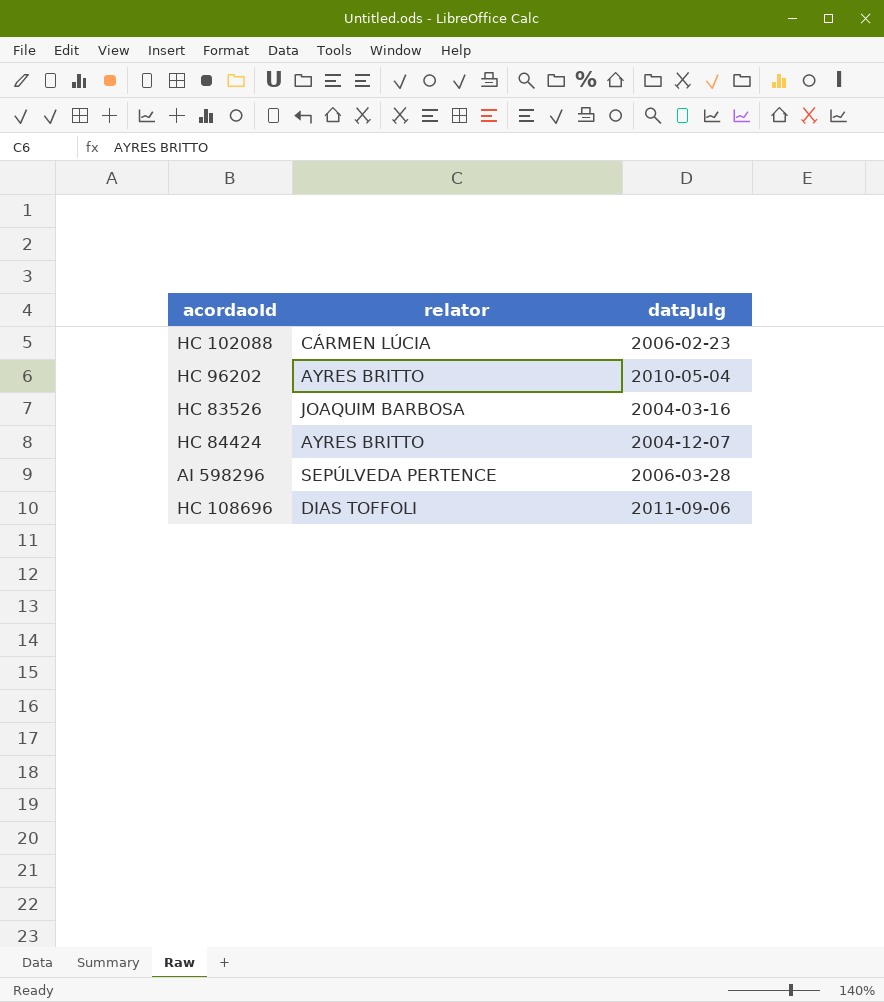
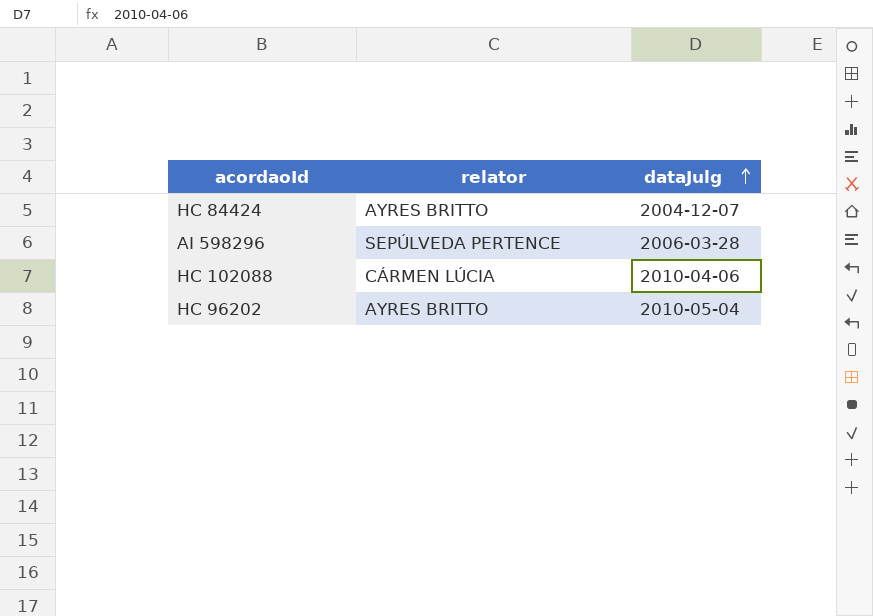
row order: none -> dataJulg ascending
row HC 83526: JOAQUIM BARBOSA | 2004-03-16 -> none
row HC 108696: DIAS TOFFOLI | 2011-09-06 -> none
HC 102088 | dataJulg: 2006-02-23 -> 2010-04-06

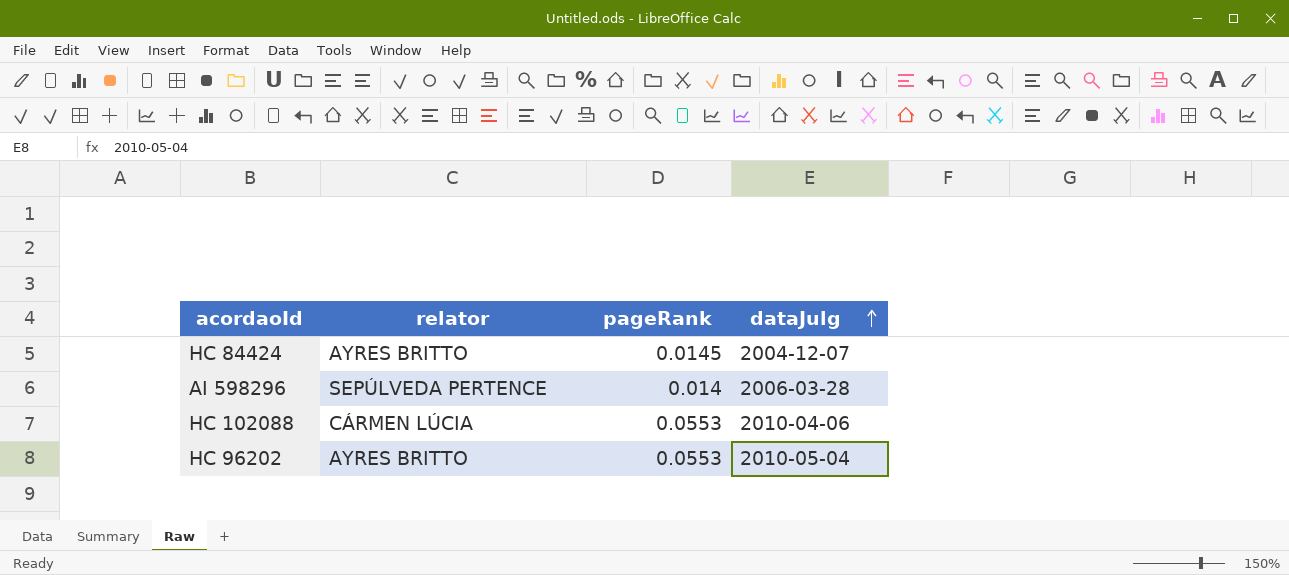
column pageRank | position: none -> 3

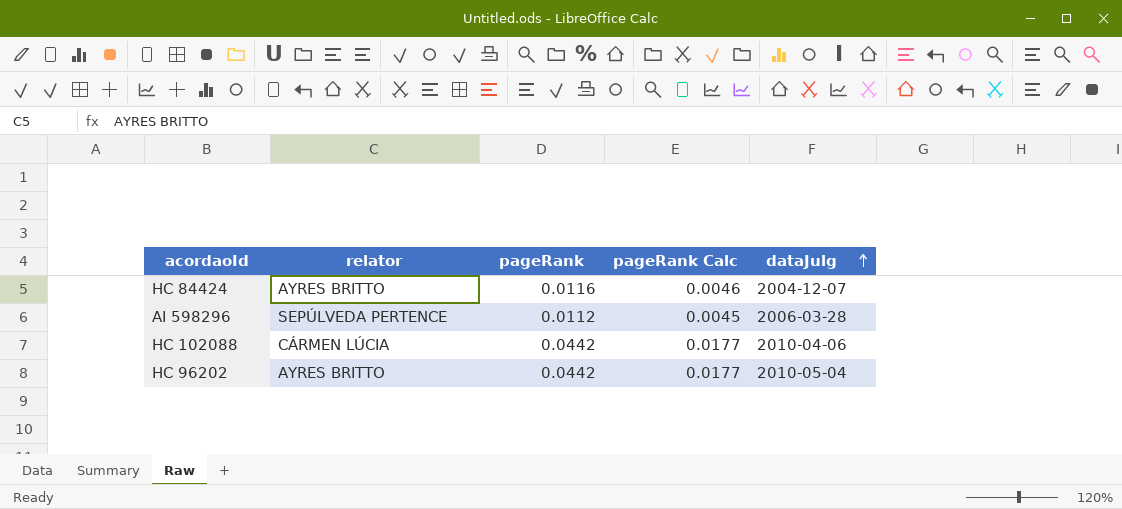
column pageRank Calc | formula: none -> [pageRank] * 0.4
HC 84424 | pageRank: 0.0145 -> 0.0116
AI 598296 | pageRank: 0.014 -> 0.0112
HC 102088 | pageRank: 0.0553 -> 0.0442
HC 96202 | pageRank: 0.0553 -> 0.0442

